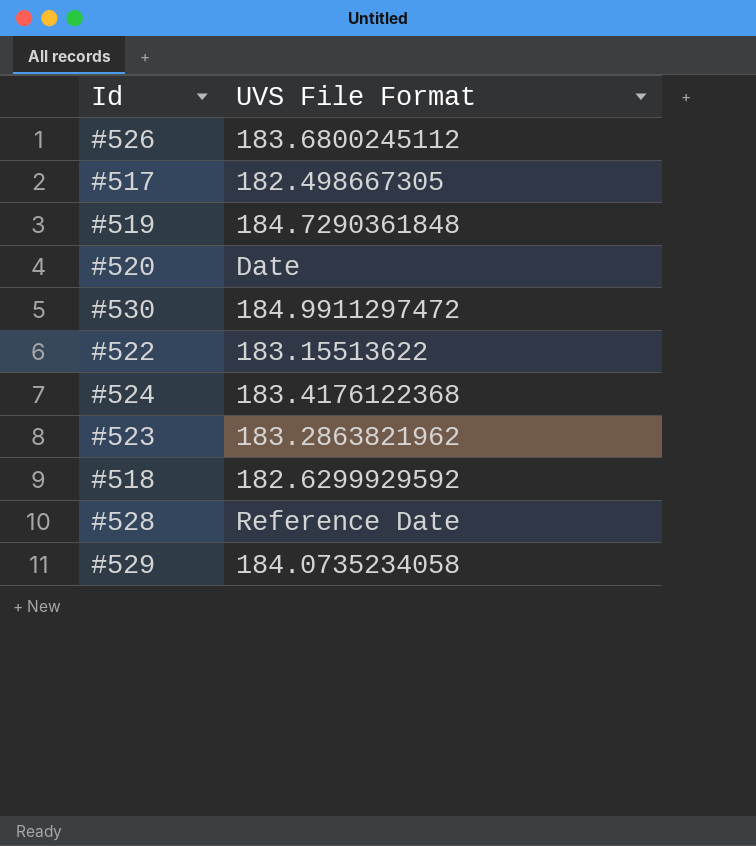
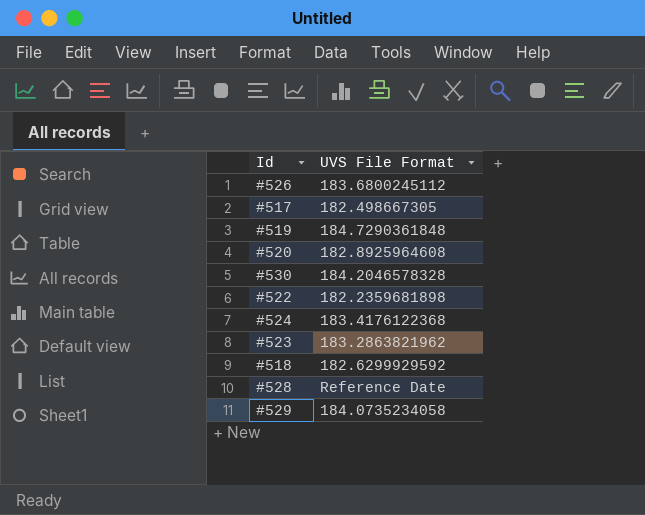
#520 | UVS File Format: Date -> 182.8925964608
#530 | UVS File Format: 184.9911297472 -> 184.2046578328
#522 | UVS File Format: 183.15513622 -> 182.2359681898

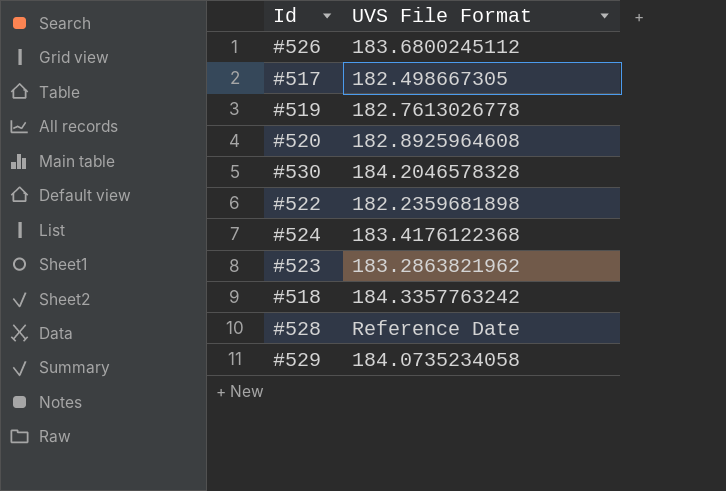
#519 | UVS File Format: 184.7290361848 -> 182.7613026778
#518 | UVS File Format: 182.6299929592 -> 184.3357763242

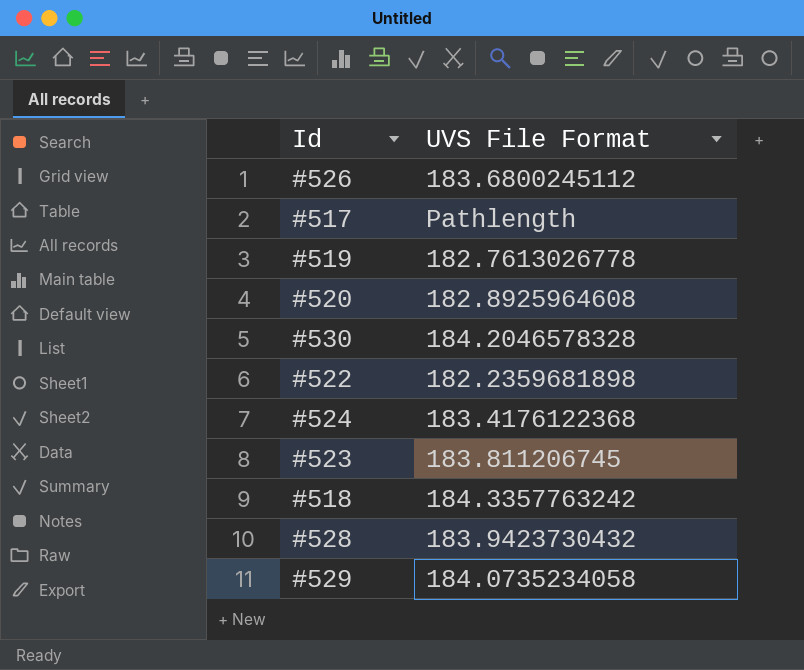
#517 | UVS File Format: 182.498667305 -> Pathlength
#523 | UVS File Format: 183.2863821962 -> 183.811206745
#528 | UVS File Format: Reference Date -> 183.9423730432

